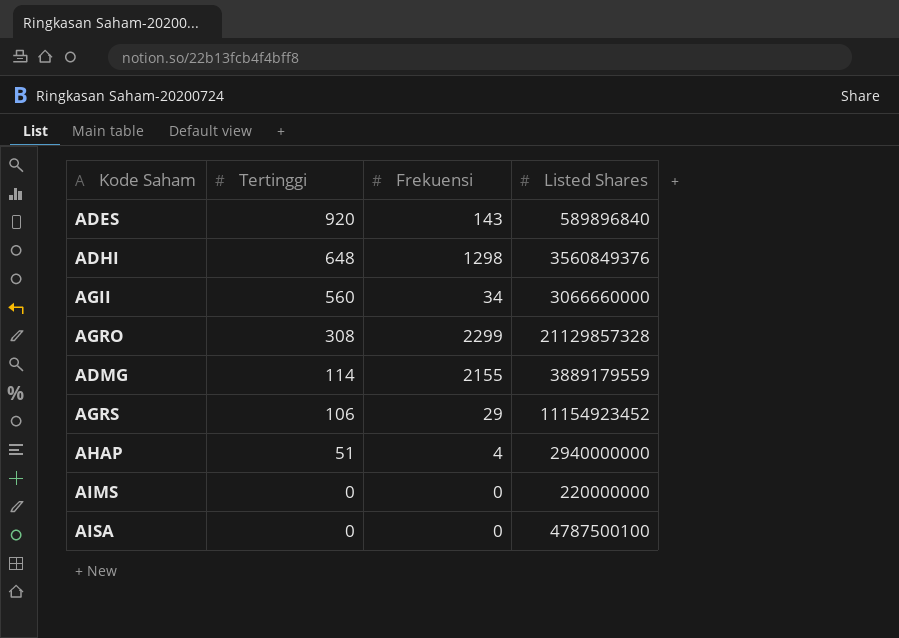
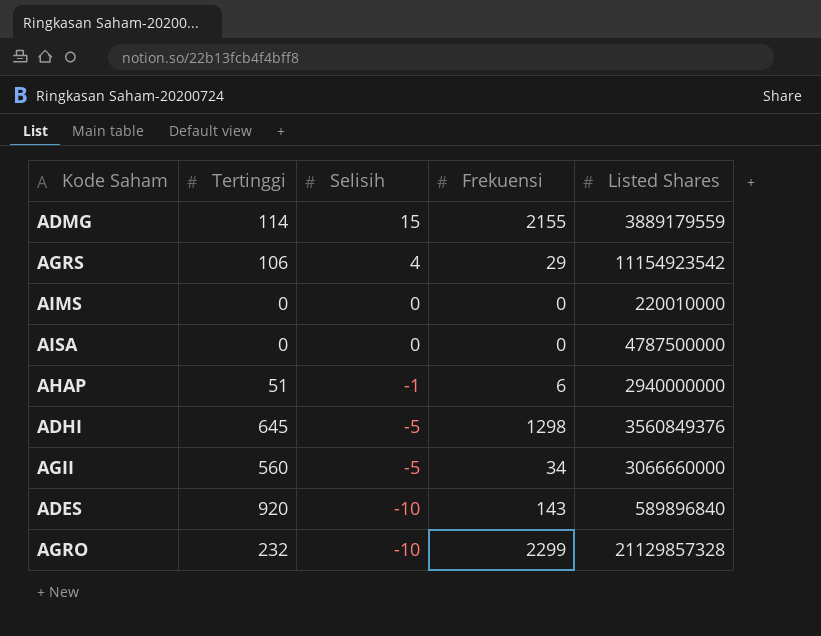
row order: Tertinggi descending -> Selisih descending
column Selisih | position: none -> 3
AGRS | Listed Shares: 11154923452 -> 11154923542
AIMS | Listed Shares: 220000000 -> 220010000
AISA | Listed Shares: 4787500100 -> 4787500000
AHAP | Frekuensi: 4 -> 6
ADHI | Tertinggi: 648 -> 645
AGRO | Tertinggi: 308 -> 232

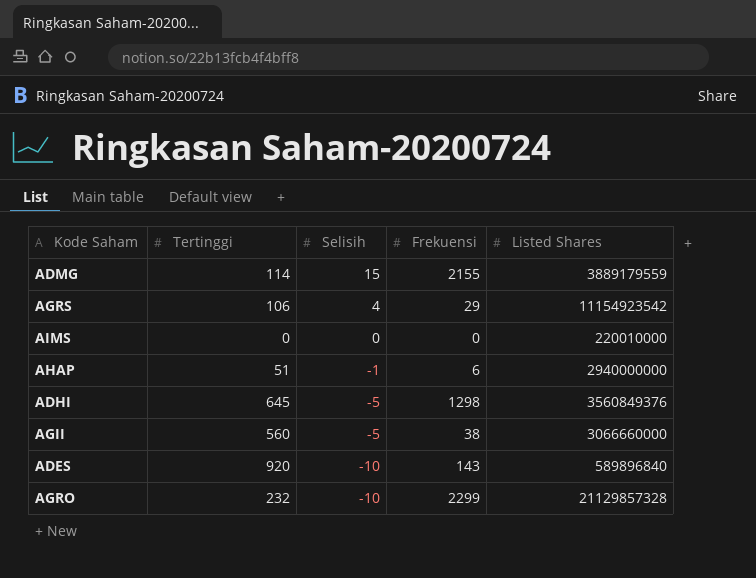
row AISA: 0 | 0 | 0 | 4787500000 -> none
AGII | Frekuensi: 34 -> 38

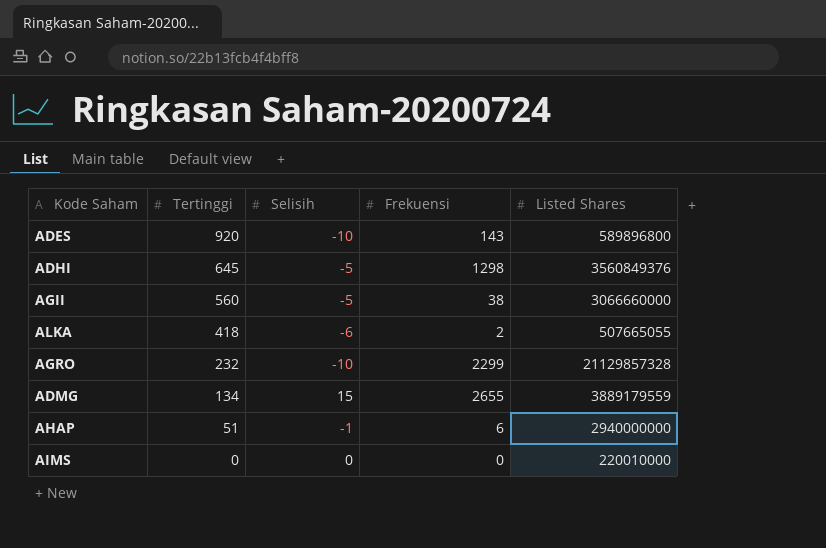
row order: Selisih descending -> Tertinggi descending
row AGRS: 106 | 4 | 29 | 11154923542 -> none
ADES | Listed Shares: 589896840 -> 589896800
row ALKA: none -> 418 | -6 | 2 | 507665055
ADMG | Tertinggi: 114 -> 134
ADMG | Frekuensi: 2155 -> 2655

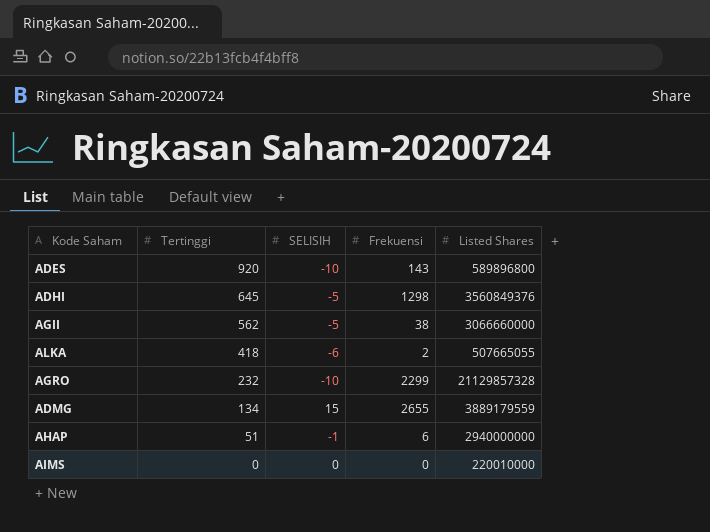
column name: Selisih -> SELISIH
AGII | Tertinggi: 560 -> 562

